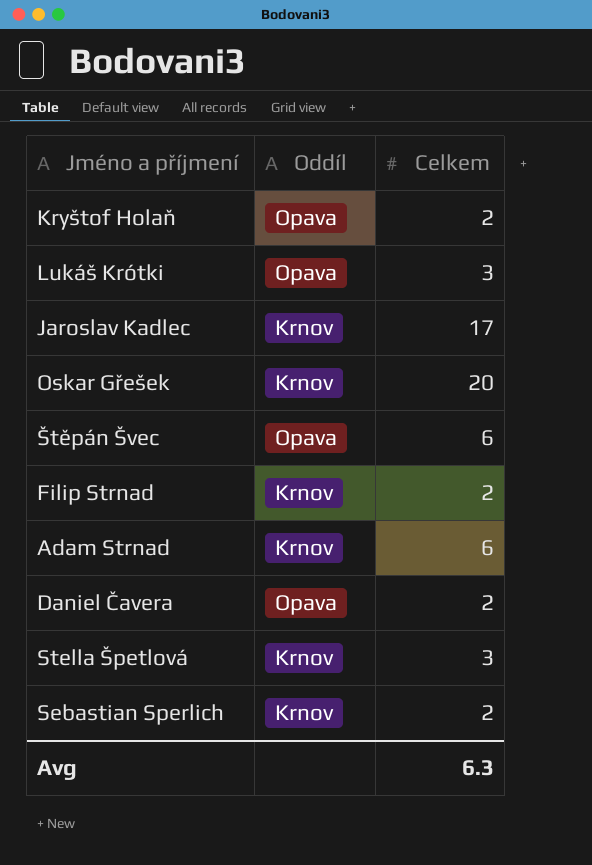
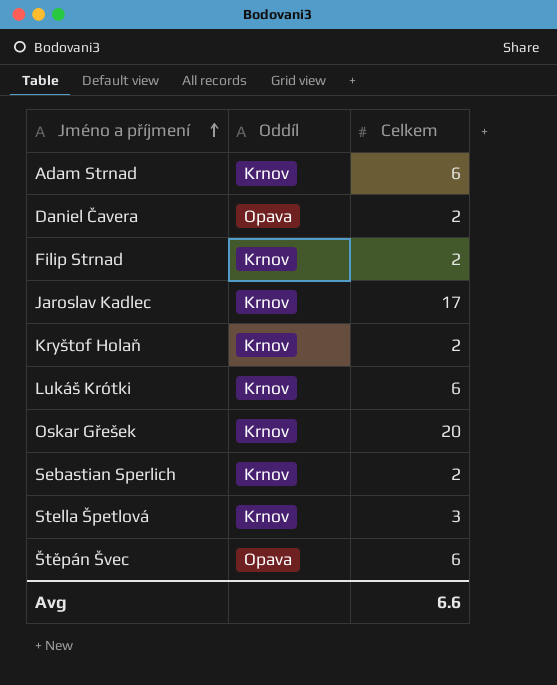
row order: none -> Jméno a příjmení ascending
Kryštof Holaň | Oddíl: Opava -> Krnov
Lukáš Krótki | Oddíl: Opava -> Krnov
Lukáš Krótki | Celkem: 3 -> 6
Avg | Celkem: 6.3 -> 6.6

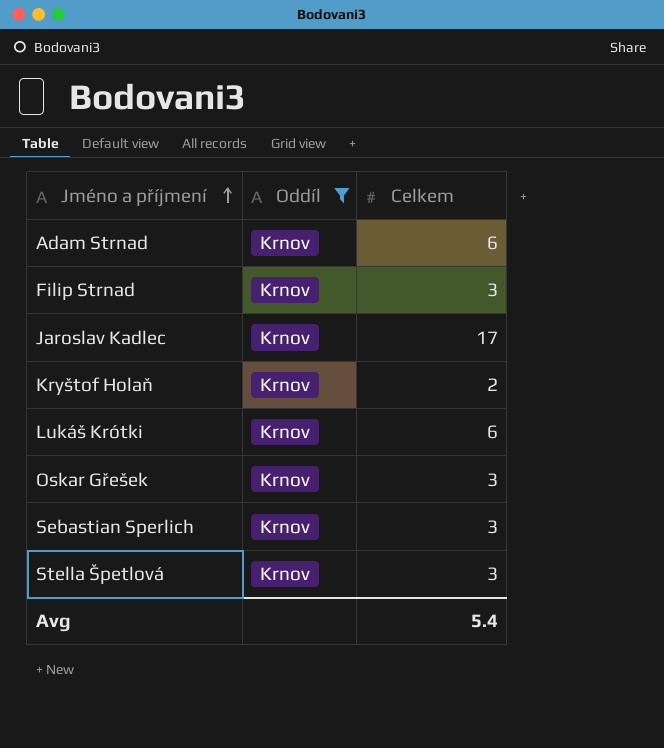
filter: none -> Oddíl = Krnov
Filip Strnad | Celkem: 2 -> 3
Oskar Gřešek | Celkem: 20 -> 3
Sebastian Sperlich | Celkem: 2 -> 3
Avg | Celkem: 6.6 -> 5.4

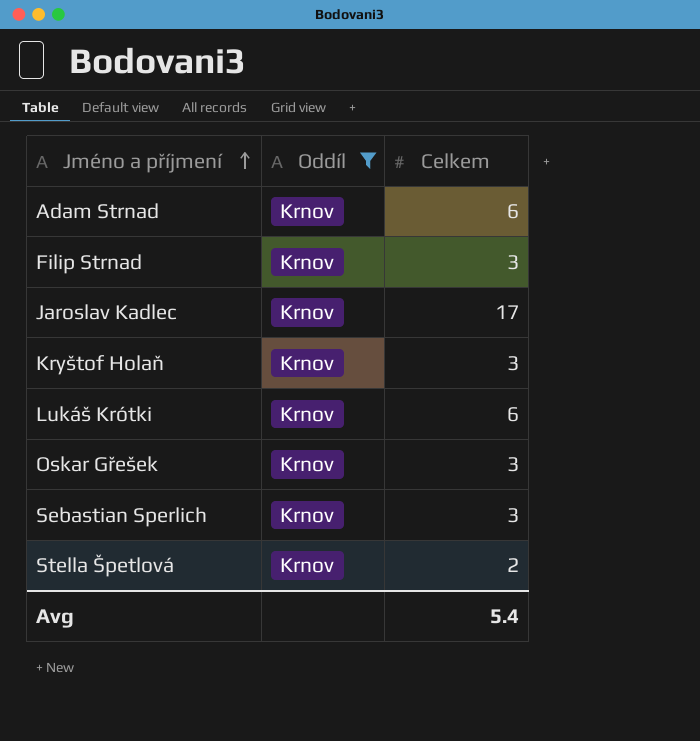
Kryštof Holaň | Celkem: 2 -> 3
Stella Špetlová | Celkem: 3 -> 2

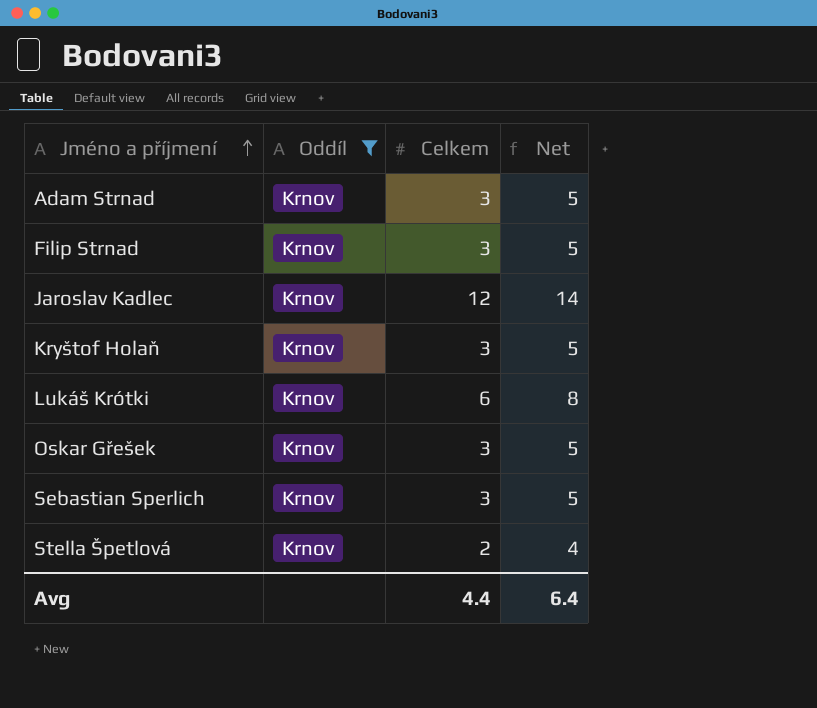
column Net | formula: none -> [Celkem] + 2
Adam Strnad | Celkem: 6 -> 3
Jaroslav Kadlec | Celkem: 17 -> 12
Avg | Celkem: 5.4 -> 4.4

